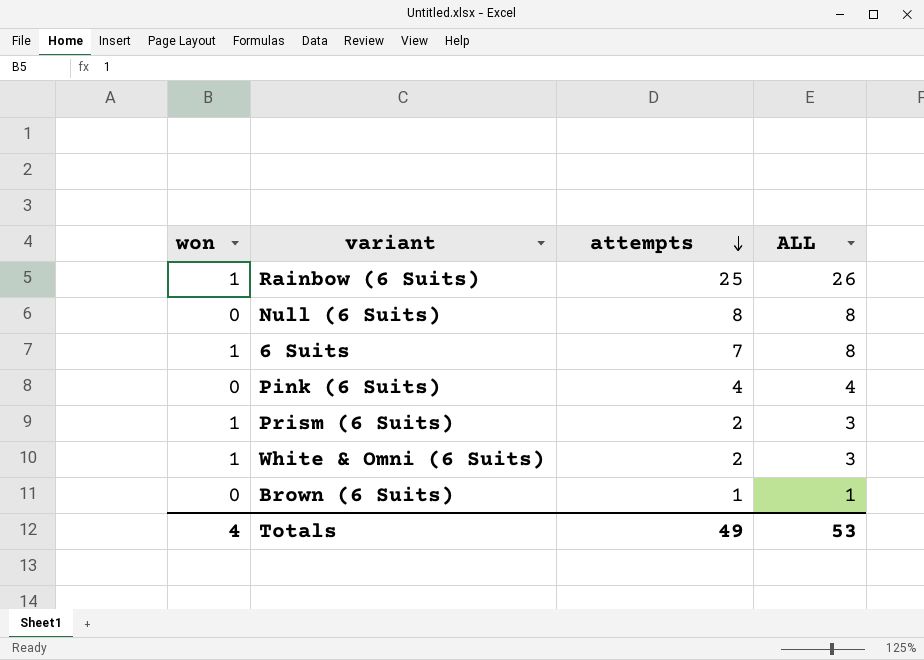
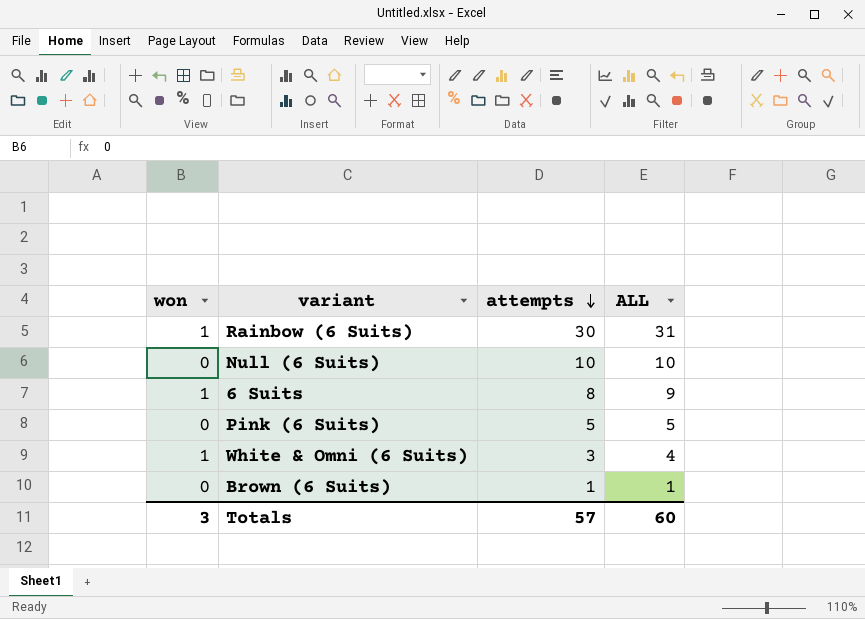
row Prism (6 Suits): 1 | 2 | 3 -> none
Rainbow (6 Suits) | attempts: 25 -> 30
Rainbow (6 Suits) | ALL: 26 -> 31
Null (6 Suits) | attempts: 8 -> 10
Null (6 Suits) | ALL: 8 -> 10
6 Suits | attempts: 7 -> 8
6 Suits | ALL: 8 -> 9
Pink (6 Suits) | attempts: 4 -> 5
Pink (6 Suits) | ALL: 4 -> 5
White & Omni (6 Suits) | attempts: 2 -> 3
White & Omni (6 Suits) | ALL: 3 -> 4
Totals | won: 4 -> 3
Totals | attempts: 49 -> 57
Totals | ALL: 53 -> 60

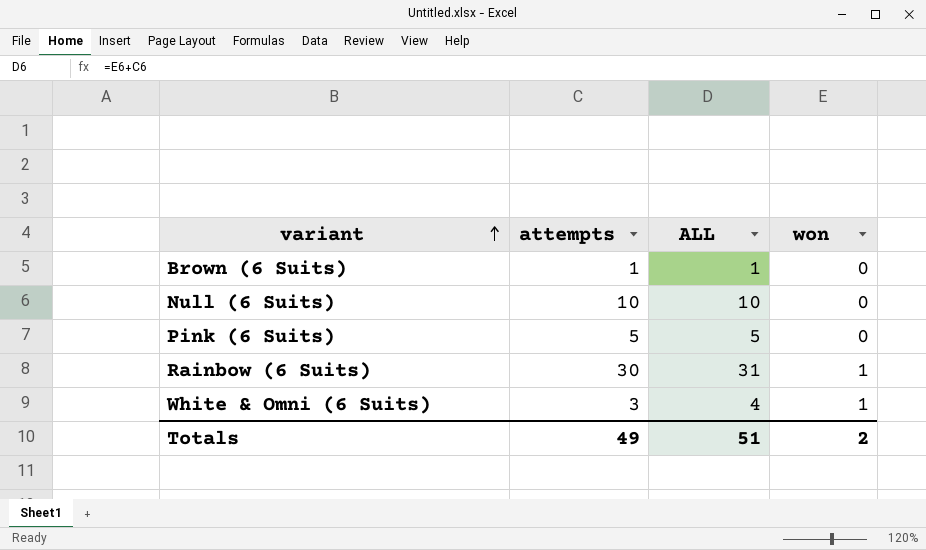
row order: attempts descending -> variant ascending
column won | position: 1 -> 4
row 6 Suits: 1 | 8 | 9 -> none
Totals | attempts: 57 -> 49
Totals | ALL: 60 -> 51
Totals | won: 3 -> 2

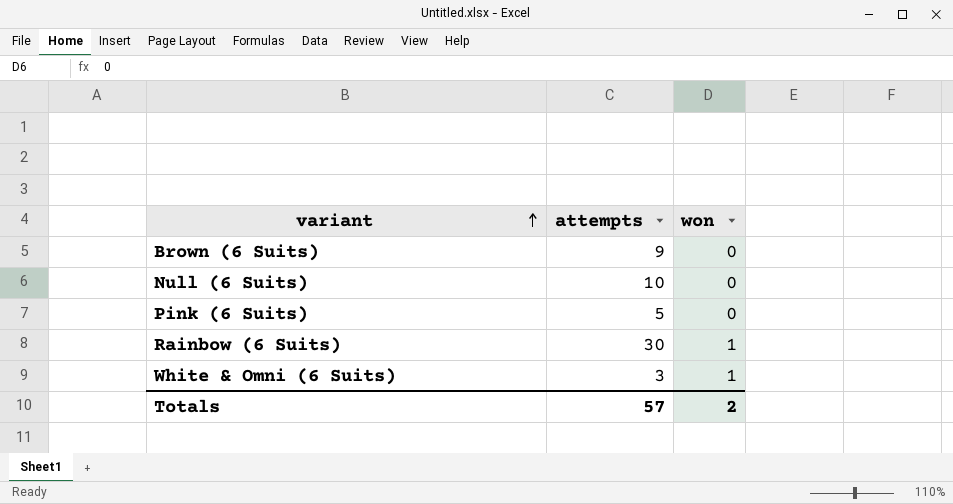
column ALL | formula: [attempts] + [won] -> none
Brown (6 Suits) | attempts: 1 -> 9
Totals | attempts: 49 -> 57

